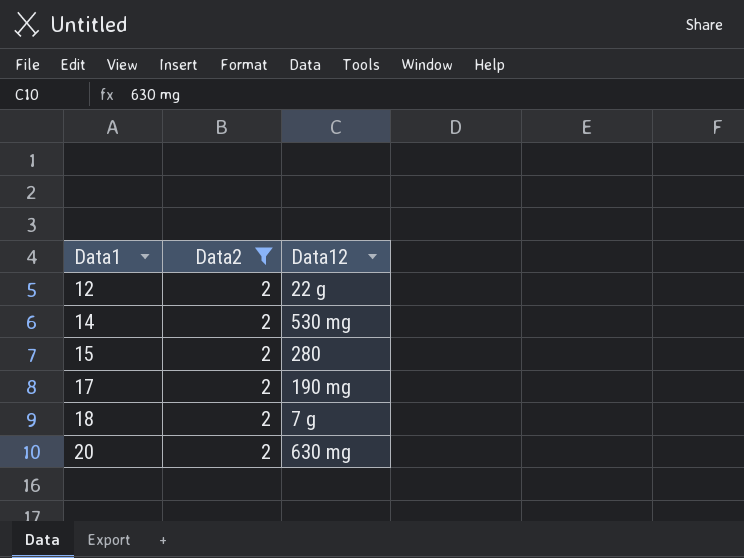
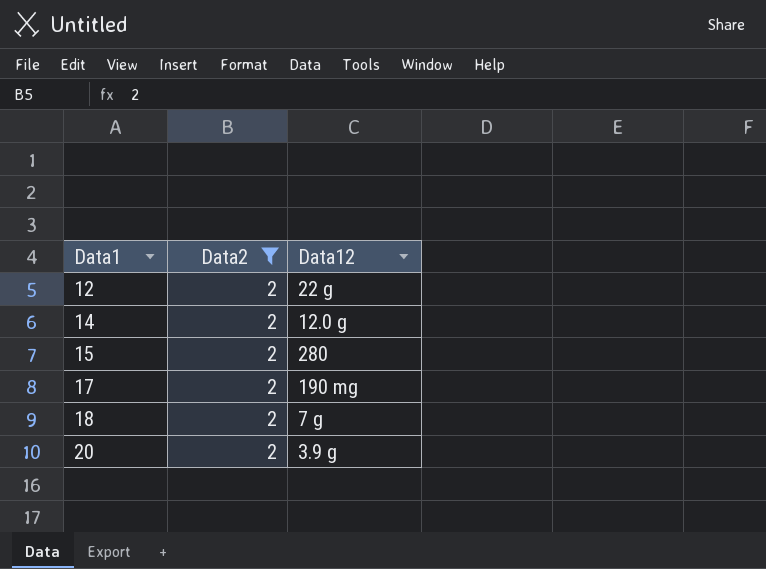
14 | Data12: 530 mg -> 12.0 g
20 | Data12: 630 mg -> 3.9 g

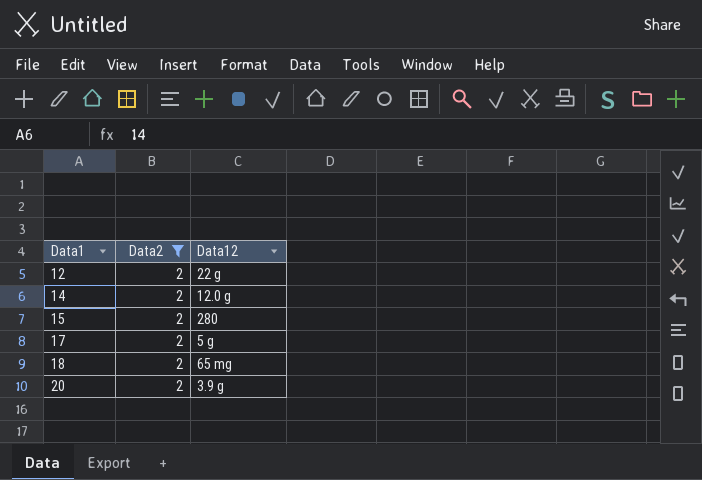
17 | Data12: 190 mg -> 5 g
18 | Data12: 7 g -> 65 mg

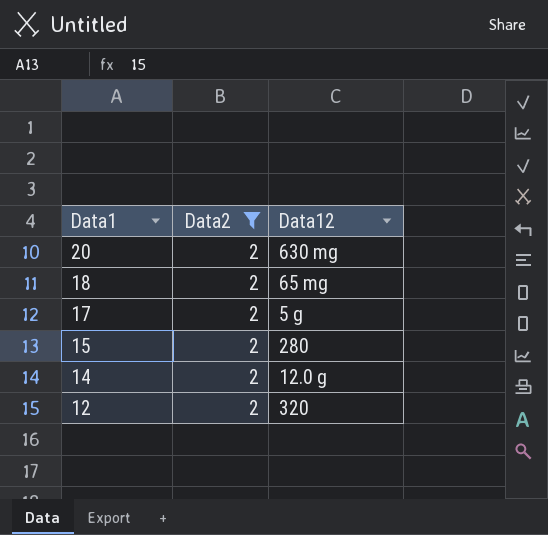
row order: Data1 ascending -> Data1 descending
20 | Data12: 3.9 g -> 630 mg
12 | Data12: 22 g -> 320

